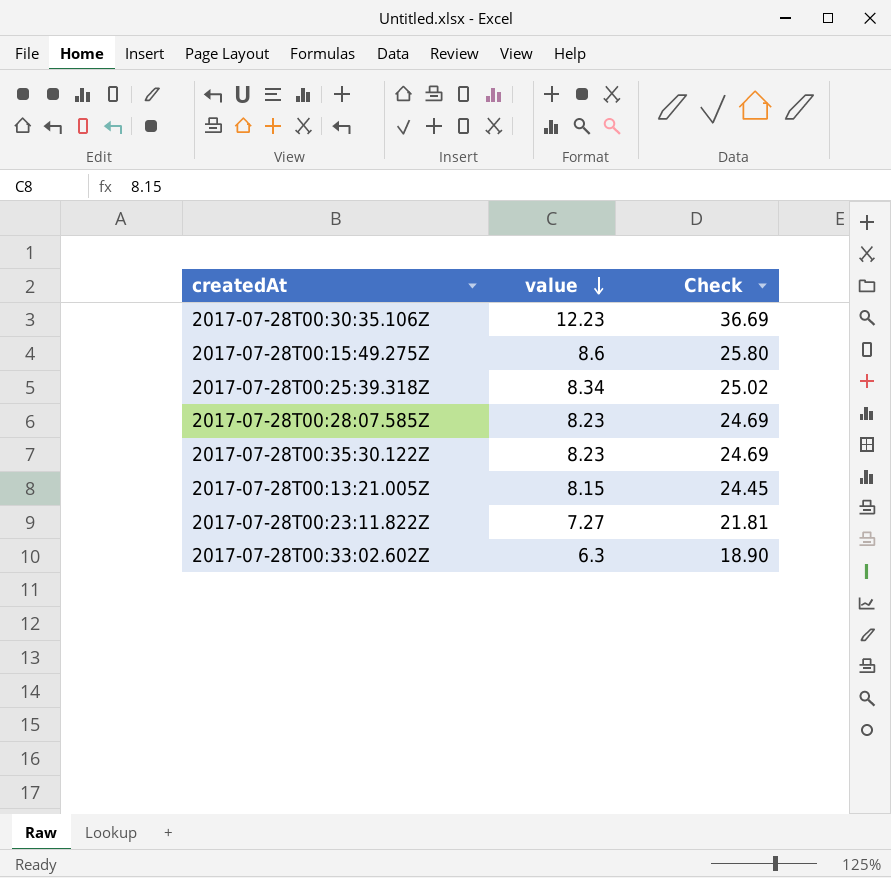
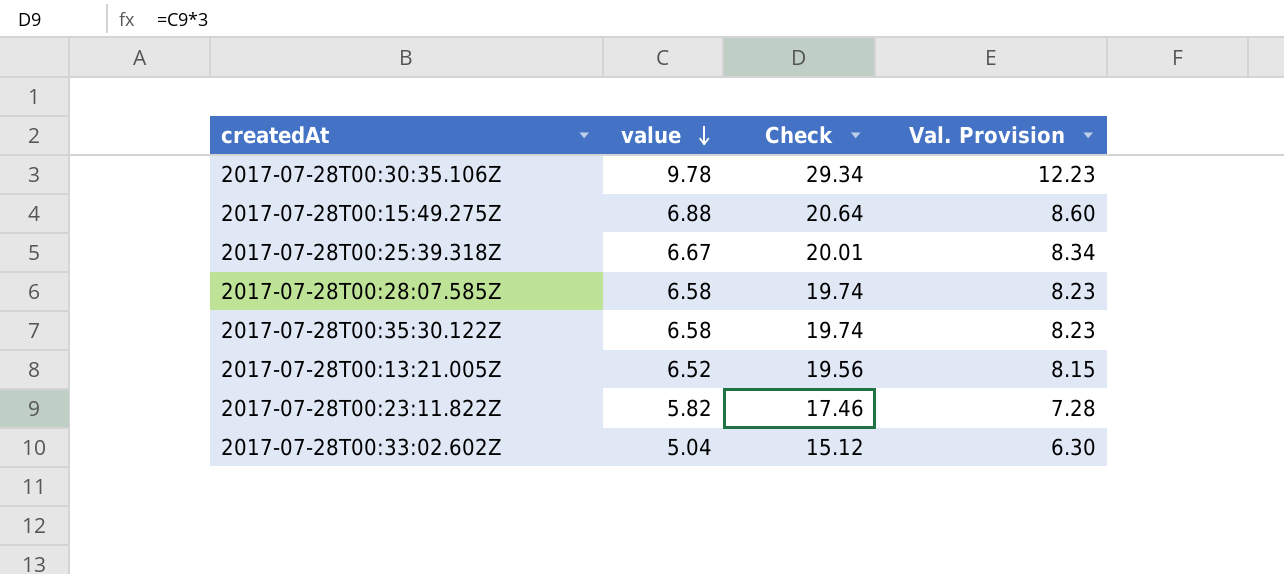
column Val. Provision | formula: none -> [value] * 1.25
2017-07-28T00:30:35.106Z | value: 12.23 -> 9.78
2017-07-28T00:30:35.106Z | Check: 36.69 -> 29.34
2017-07-28T00:15:49.275Z | value: 8.6 -> 6.88
2017-07-28T00:15:49.275Z | Check: 25.80 -> 20.64
2017-07-28T00:25:39.318Z | value: 8.34 -> 6.67
2017-07-28T00:25:39.318Z | Check: 25.02 -> 20.01
2017-07-28T00:28:07.585Z | value: 8.23 -> 6.58
2017-07-28T00:28:07.585Z | Check: 24.69 -> 19.74
2017-07-28T00:35:30.122Z | value: 8.23 -> 6.58
2017-07-28T00:35:30.122Z | Check: 24.69 -> 19.74
2017-07-28T00:13:21.005Z | value: 8.15 -> 6.52
2017-07-28T00:13:21.005Z | Check: 24.45 -> 19.56
2017-07-28T00:23:11.822Z | value: 7.27 -> 5.82
2017-07-28T00:23:11.822Z | Check: 21.81 -> 17.46
2017-07-28T00:33:02.602Z | value: 6.3 -> 5.04
2017-07-28T00:33:02.602Z | Check: 18.90 -> 15.12

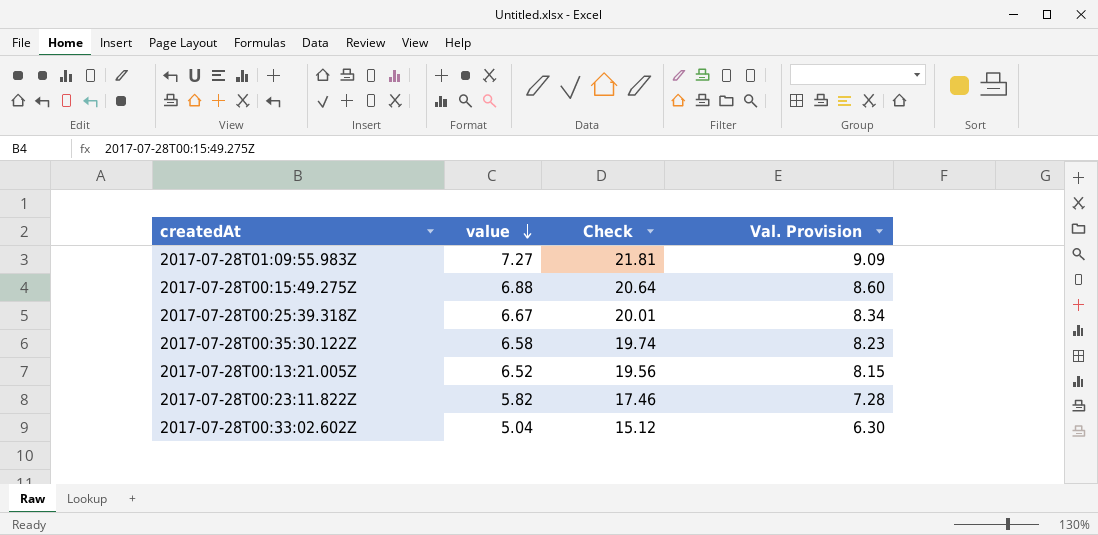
row 2017-07-28T00:30:35.106Z: 9.78 | 29.34 | 12.23 -> none
row 2017-07-28T00:28:07.585Z: 6.58 | 19.74 | 8.23 -> none
row 2017-07-28T01:09:55.983Z: none -> 7.27 | 21.81 | 9.09

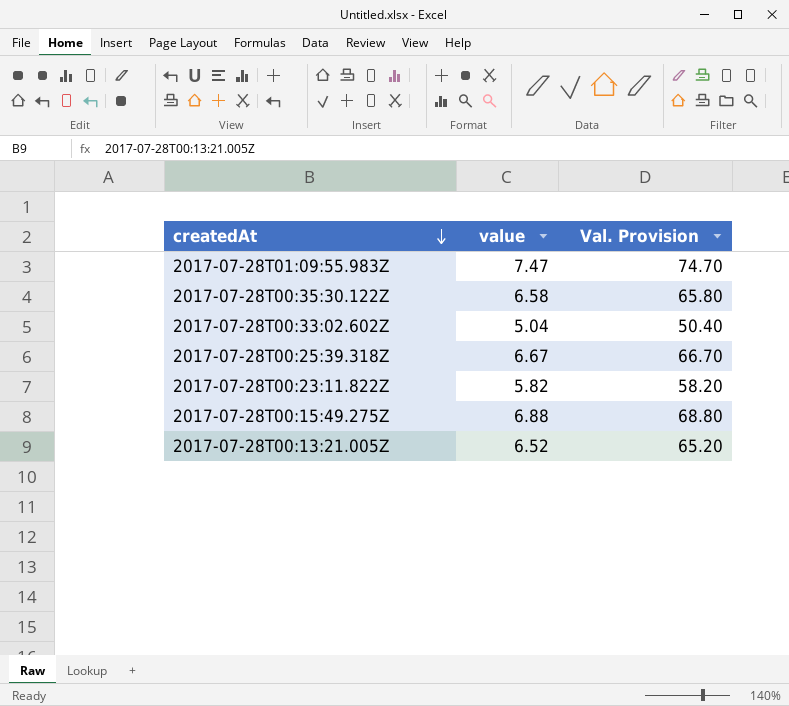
row order: value descending -> createdAt descending
column Check | formula: [value] * 3 -> none
column Val. Provision | formula: [value] * 1.25 -> [value] * 10
2017-07-28T01:09:55.983Z | value: 7.27 -> 7.47

